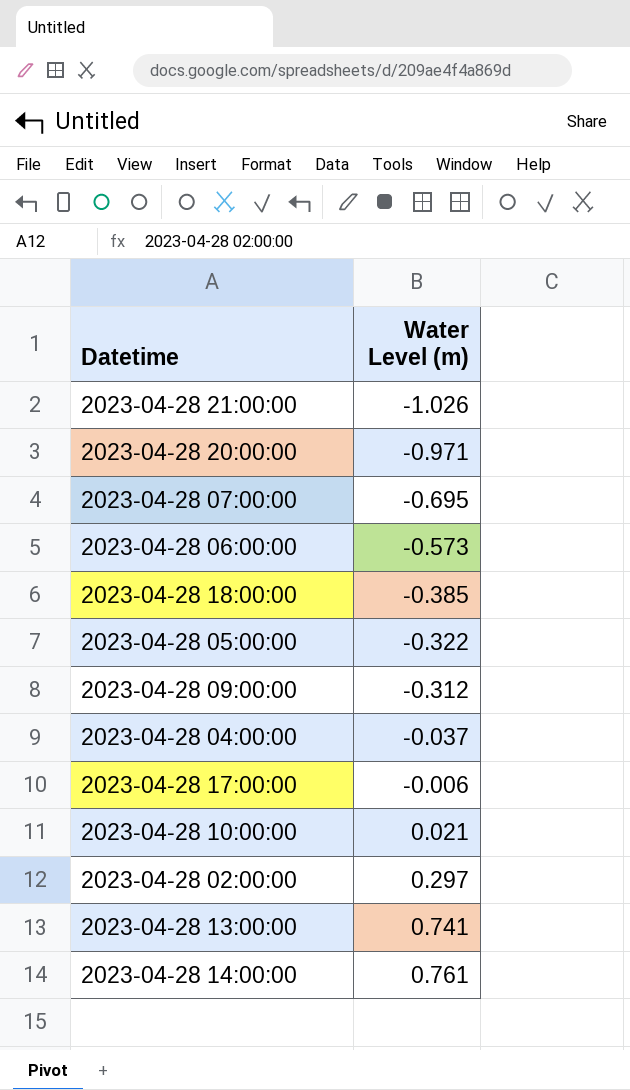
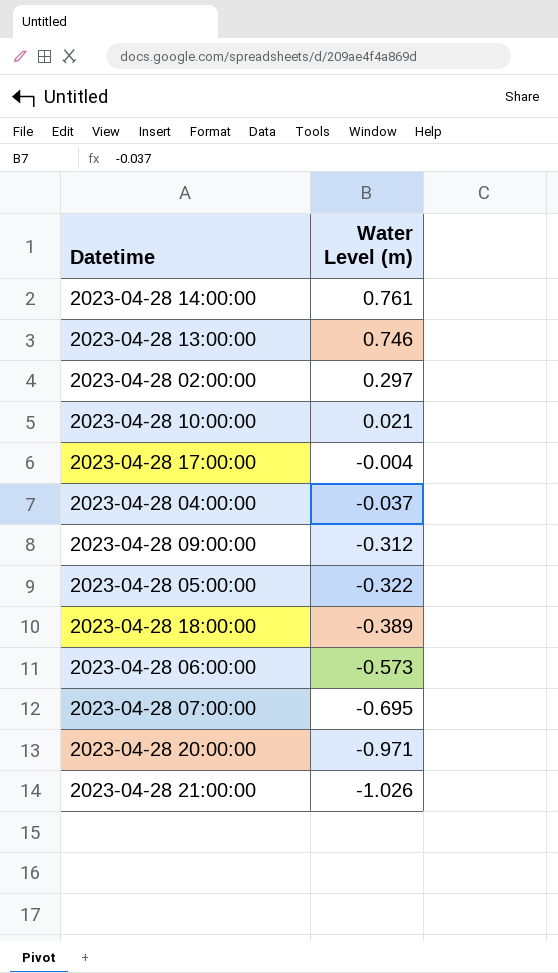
row order: Water Level (m) ascending -> Water Level (m) descending
2023-04-28 13:00:00 | Water Level (m): 0.741 -> 0.746
2023-04-28 17:00:00 | Water Level (m): -0.006 -> -0.004
2023-04-28 18:00:00 | Water Level (m): -0.385 -> -0.389

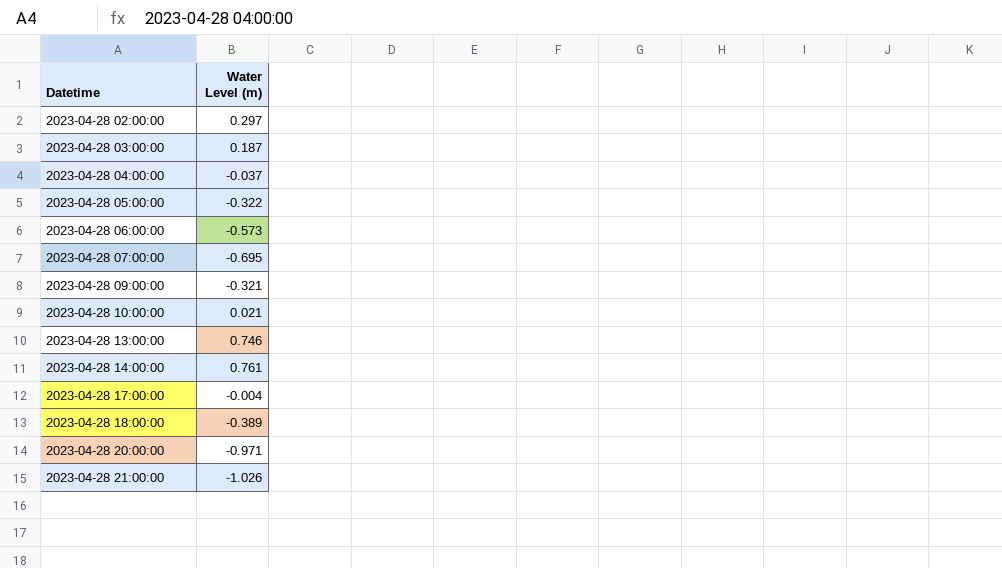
row order: Water Level (m) descending -> Datetime ascending
row 2023-04-28 03:00:00: none -> 0.187
2023-04-28 09:00:00 | Water Level (m): -0.312 -> -0.321

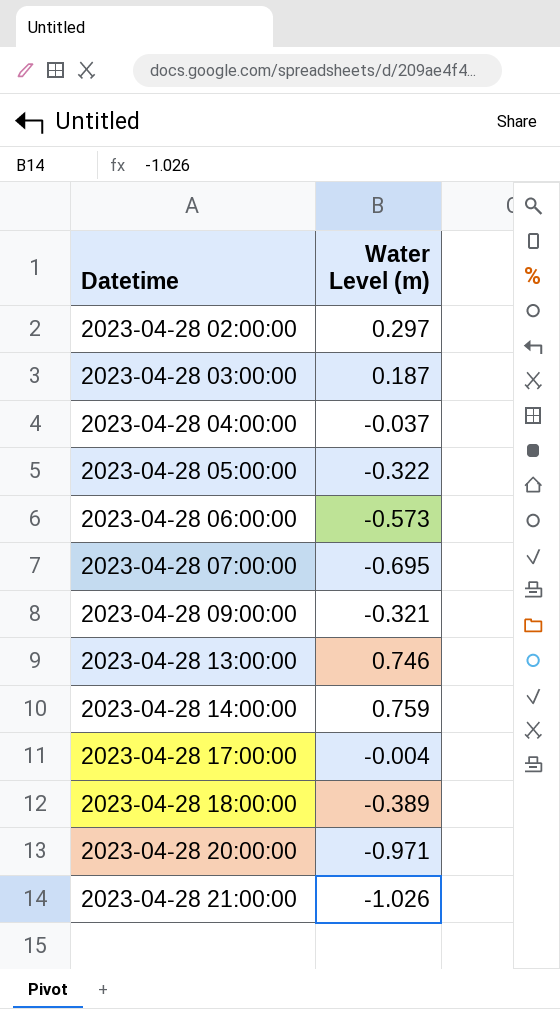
row 2023-04-28 10:00:00: 0.021 -> none
2023-04-28 14:00:00 | Water Level (m): 0.761 -> 0.759

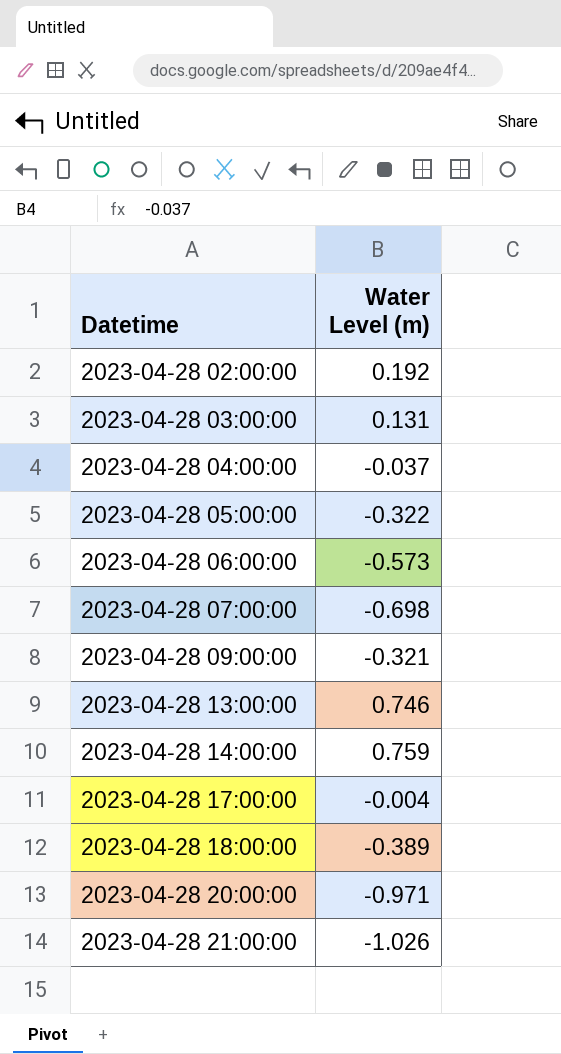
2023-04-28 02:00:00 | Water Level (m): 0.297 -> 0.192
2023-04-28 03:00:00 | Water Level (m): 0.187 -> 0.131
2023-04-28 07:00:00 | Water Level (m): -0.695 -> -0.698

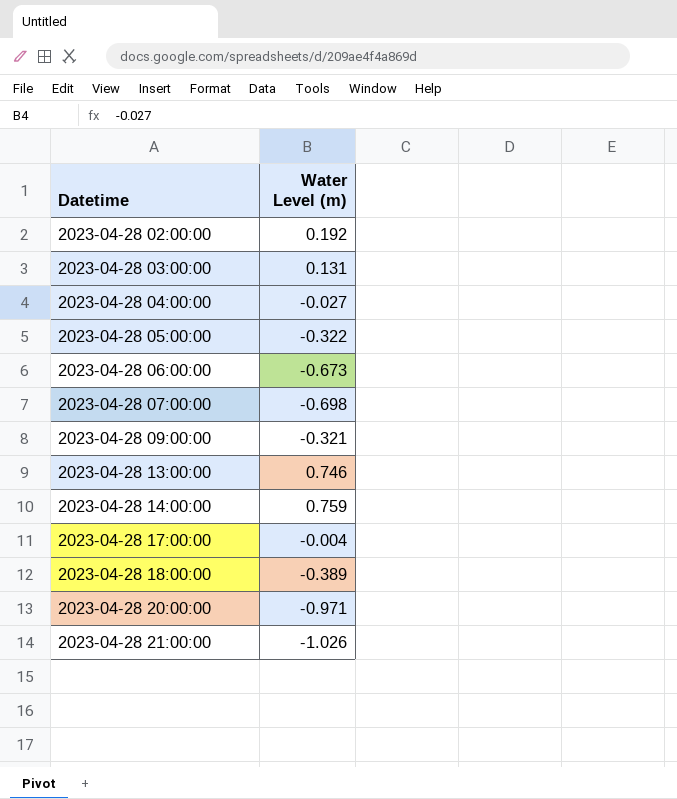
2023-04-28 04:00:00 | Water Level (m): -0.037 -> -0.027
2023-04-28 06:00:00 | Water Level (m): -0.573 -> -0.673

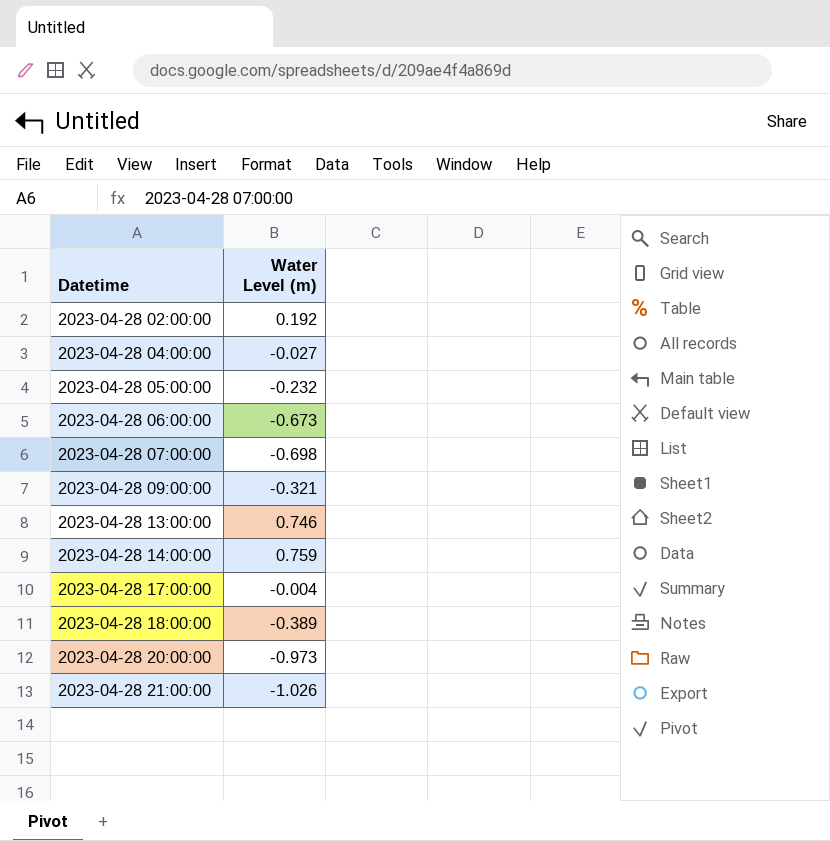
row 2023-04-28 03:00:00: 0.131 -> none
2023-04-28 05:00:00 | Water Level (m): -0.322 -> -0.232
2023-04-28 20:00:00 | Water Level (m): -0.971 -> -0.973

